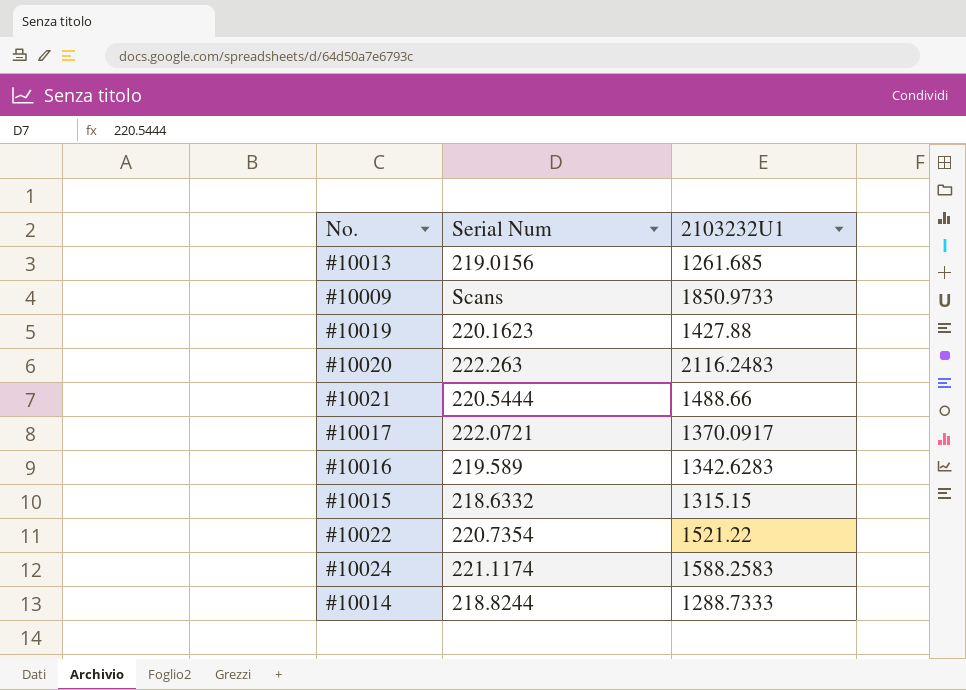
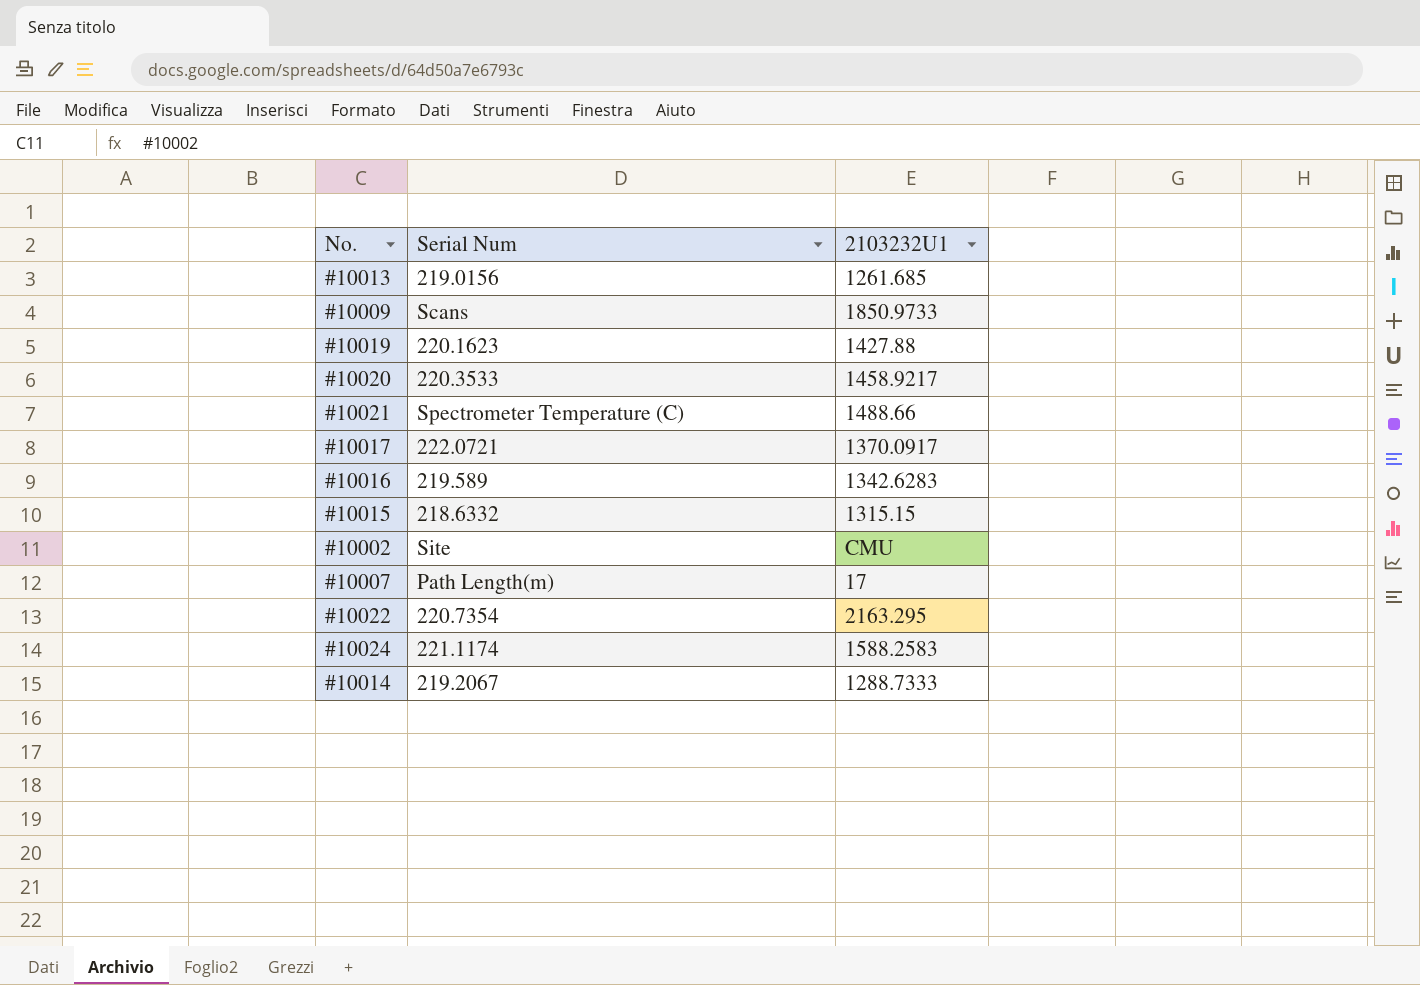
#10020 | Serial Num: 222.263 -> 220.3533
#10020 | 2103232U1: 2116.2483 -> 1458.9217
#10021 | Serial Num: 220.5444 -> Spectrometer Temperature (C)
row #10002: none -> Site | CMU
row #10007: none -> Path Length(m) | 17
#10022 | 2103232U1: 1521.22 -> 2163.295
#10014 | Serial Num: 218.8244 -> 219.2067

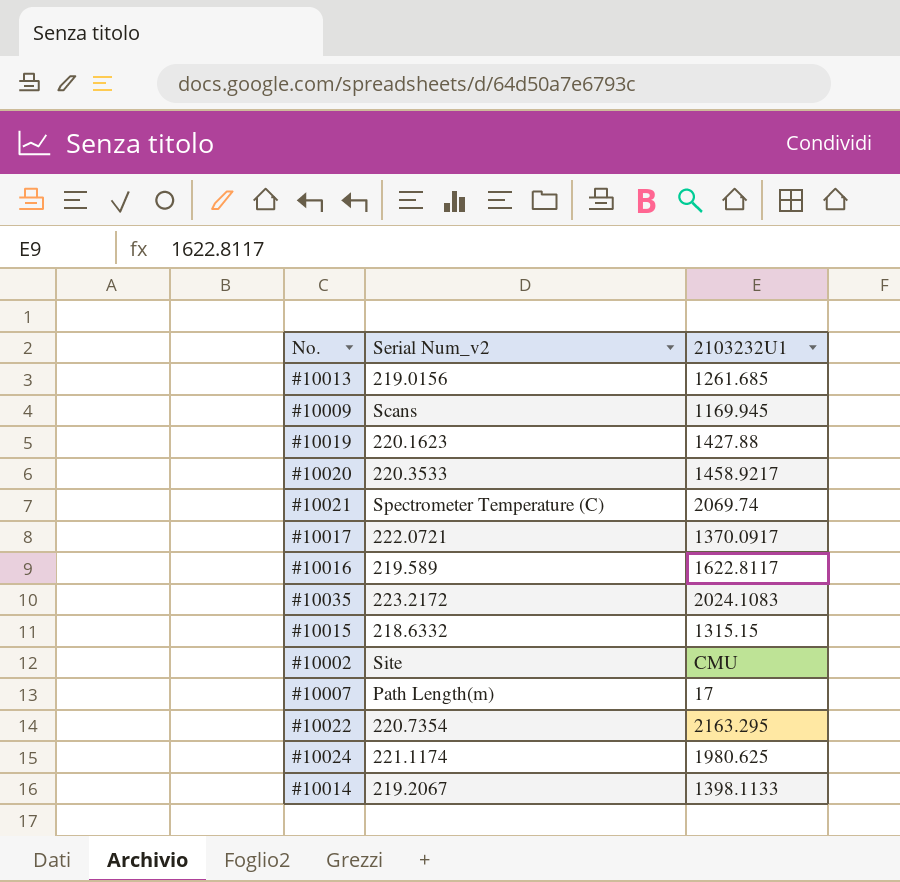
column name: Serial Num -> Serial Num_v2
#10009 | 2103232U1: 1850.9733 -> 1169.945
#10021 | 2103232U1: 1488.66 -> 2069.74
#10016 | 2103232U1: 1342.6283 -> 1622.8117
row #10035: none -> 223.2172 | 2024.1083
#10024 | 2103232U1: 1588.2583 -> 1980.625
#10014 | 2103232U1: 1288.7333 -> 1398.1133

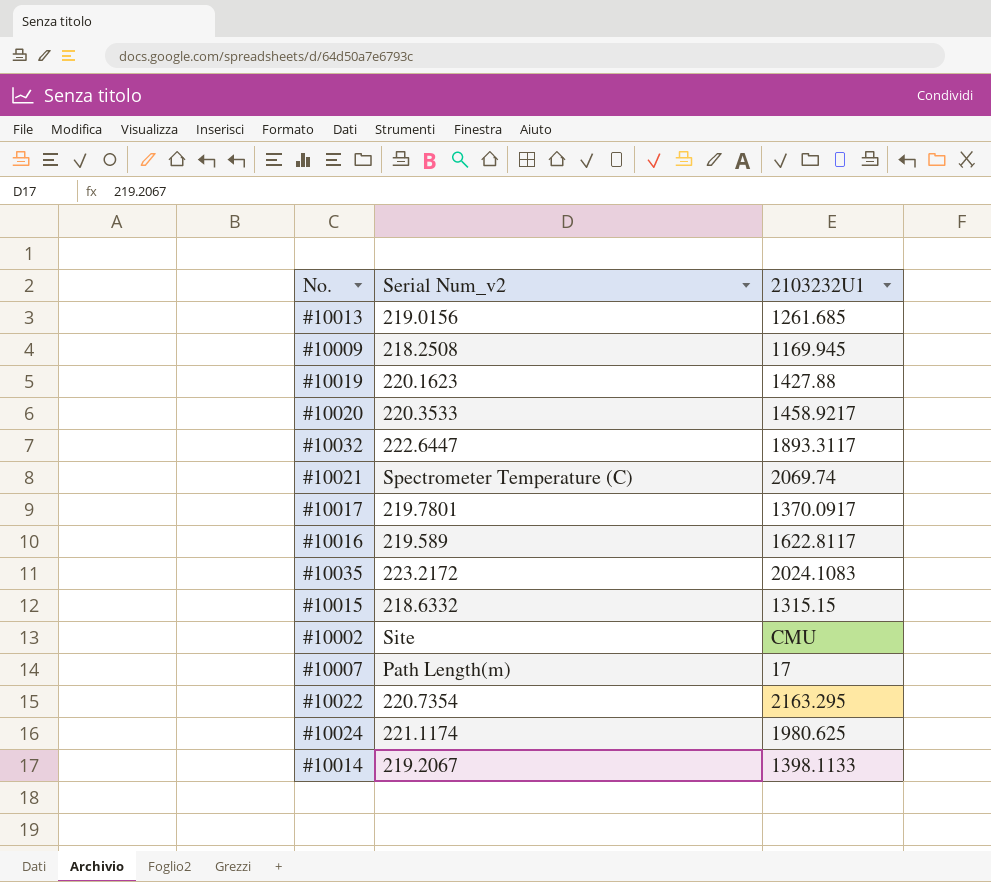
#10009 | Serial Num_v2: Scans -> 218.2508
row #10032: none -> 222.6447 | 1893.3117
#10017 | Serial Num_v2: 222.0721 -> 219.7801

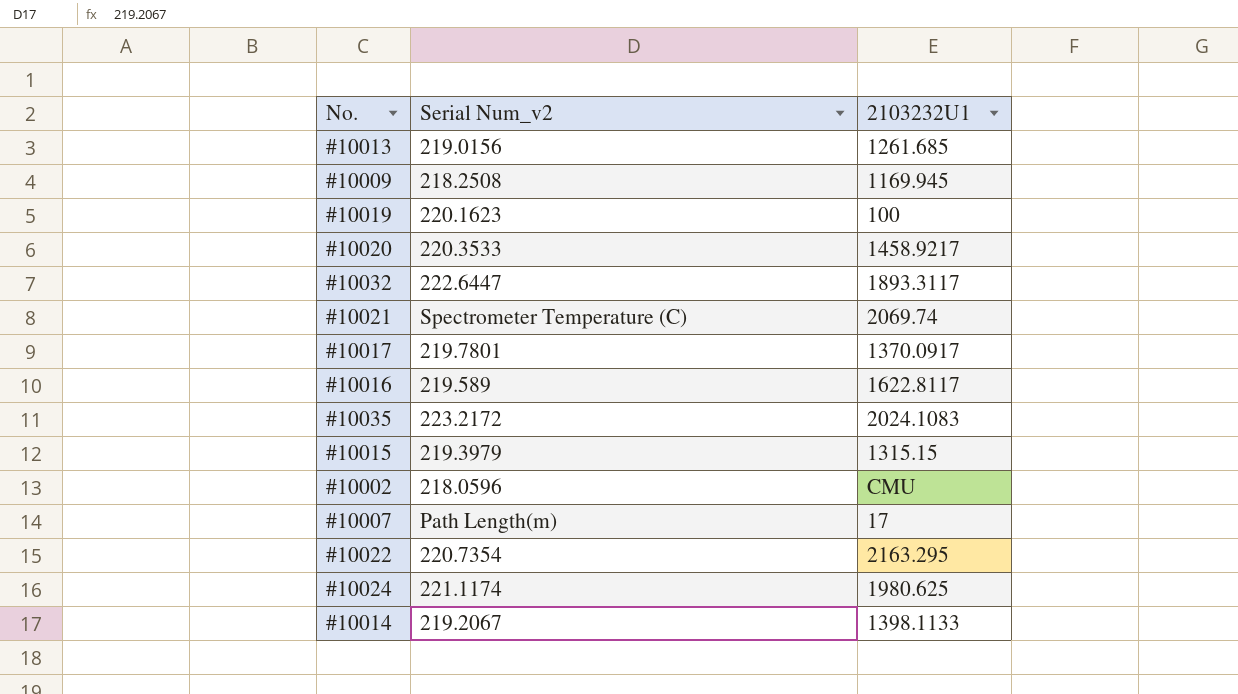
#10019 | 2103232U1: 1427.88 -> 100
#10015 | Serial Num_v2: 218.6332 -> 219.3979
#10002 | Serial Num_v2: Site -> 218.0596

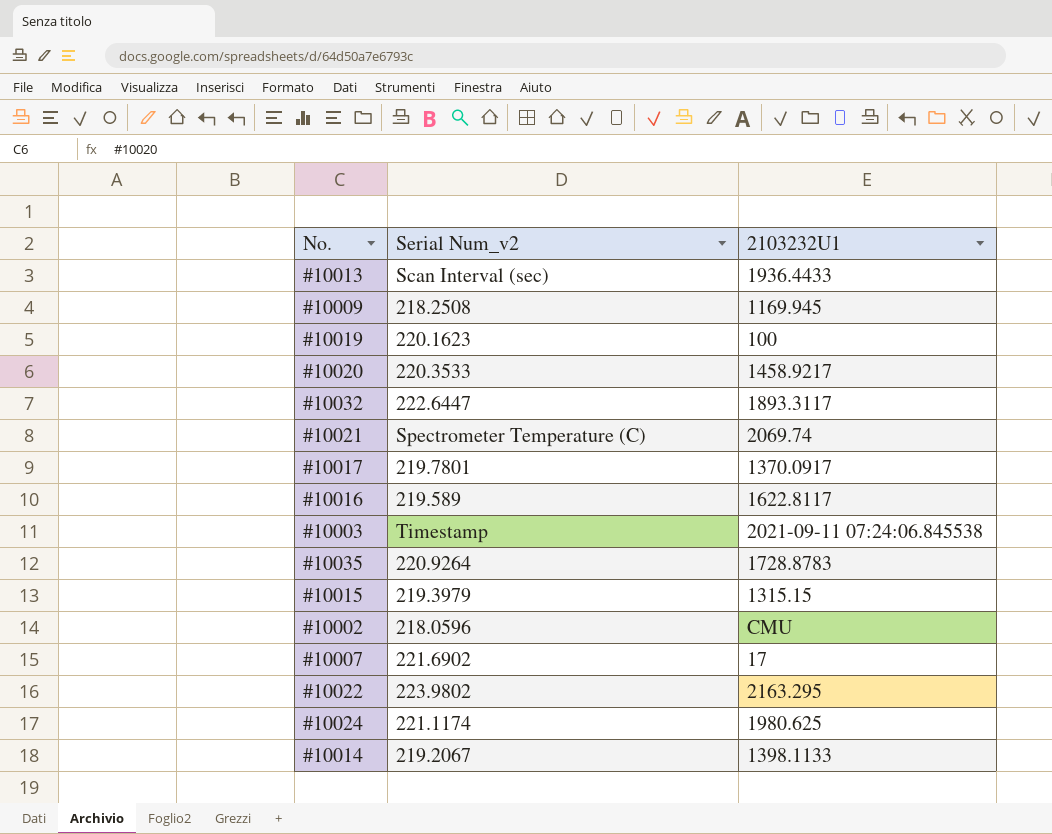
#10013 | Serial Num_v2: 219.0156 -> Scan Interval (sec)
#10013 | 2103232U1: 1261.685 -> 1936.4433
row #10003: none -> Timestamp | 2021-09-11 07:24:06.845538
#10035 | Serial Num_v2: 223.2172 -> 220.9264
#10035 | 2103232U1: 2024.1083 -> 1728.8783
#10007 | Serial Num_v2: Path Length(m) -> 221.6902
#10022 | Serial Num_v2: 220.7354 -> 223.9802

